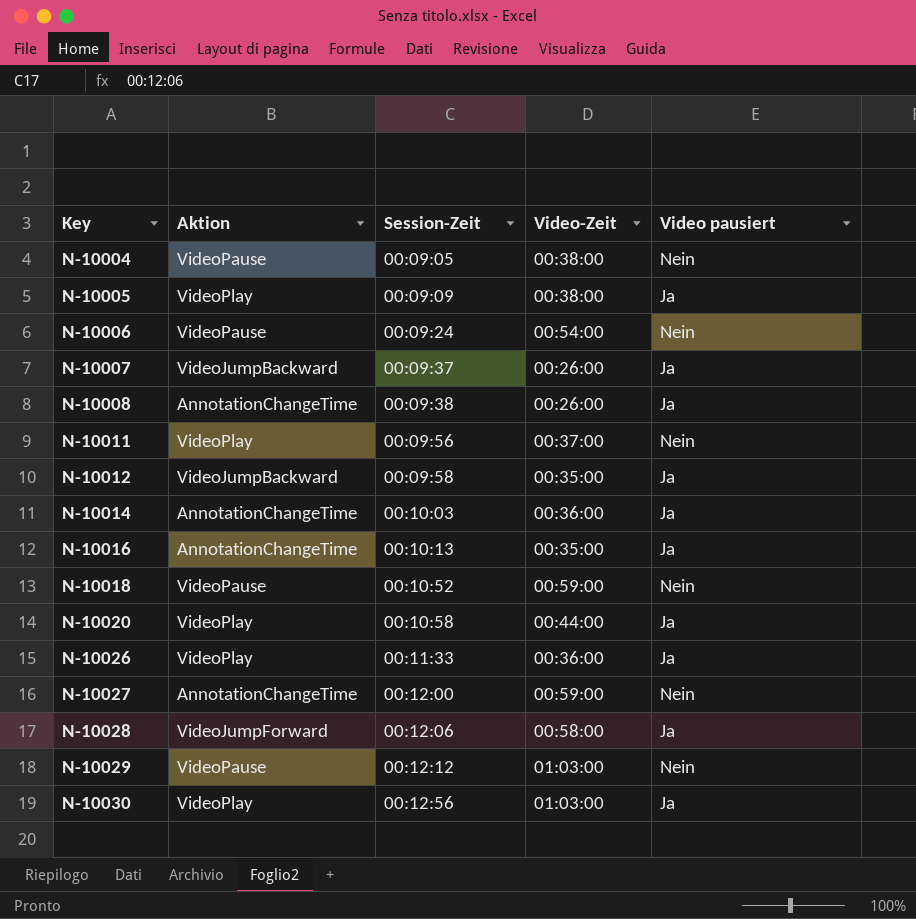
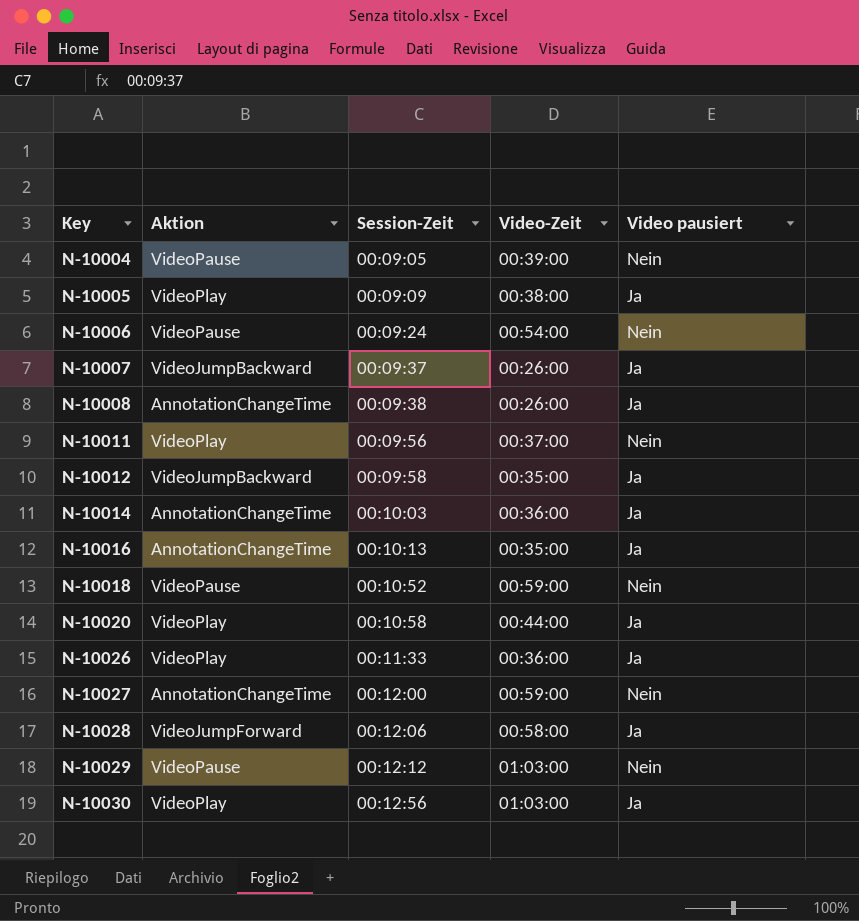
N-10004 | Video-Zeit: 00:38:00 -> 00:39:00

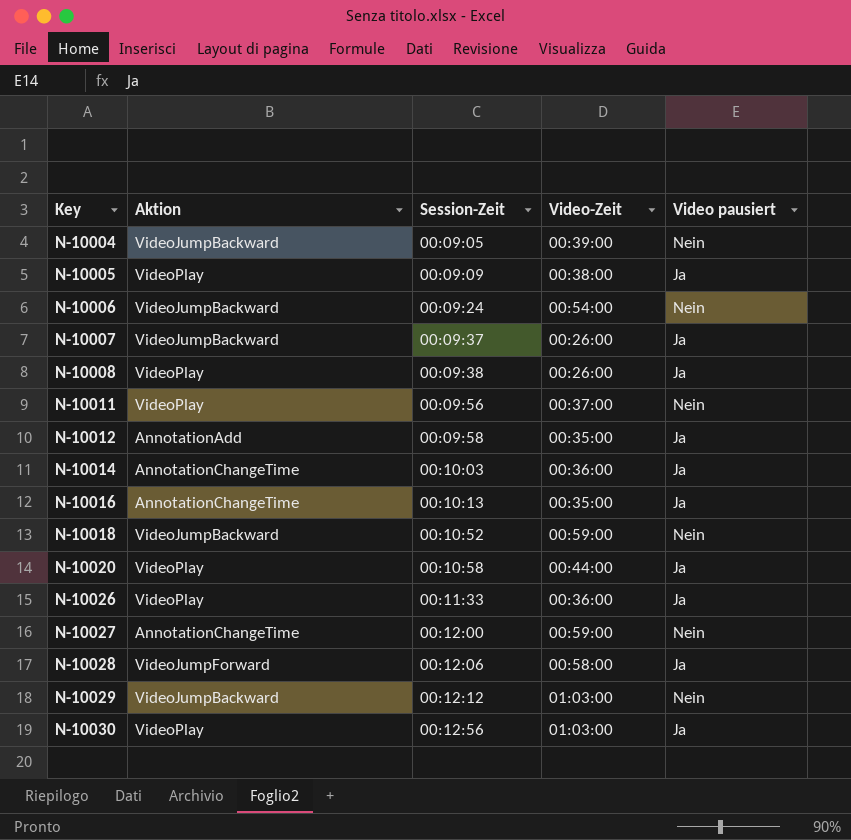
N-10004 | Aktion: VideoPause -> VideoJumpBackward
N-10006 | Aktion: VideoPause -> VideoJumpBackward
N-10008 | Aktion: AnnotationChangeTime -> VideoPlay
N-10012 | Aktion: VideoJumpBackward -> AnnotationAdd
N-10018 | Aktion: VideoPause -> VideoJumpBackward
N-10029 | Aktion: VideoPause -> VideoJumpBackward

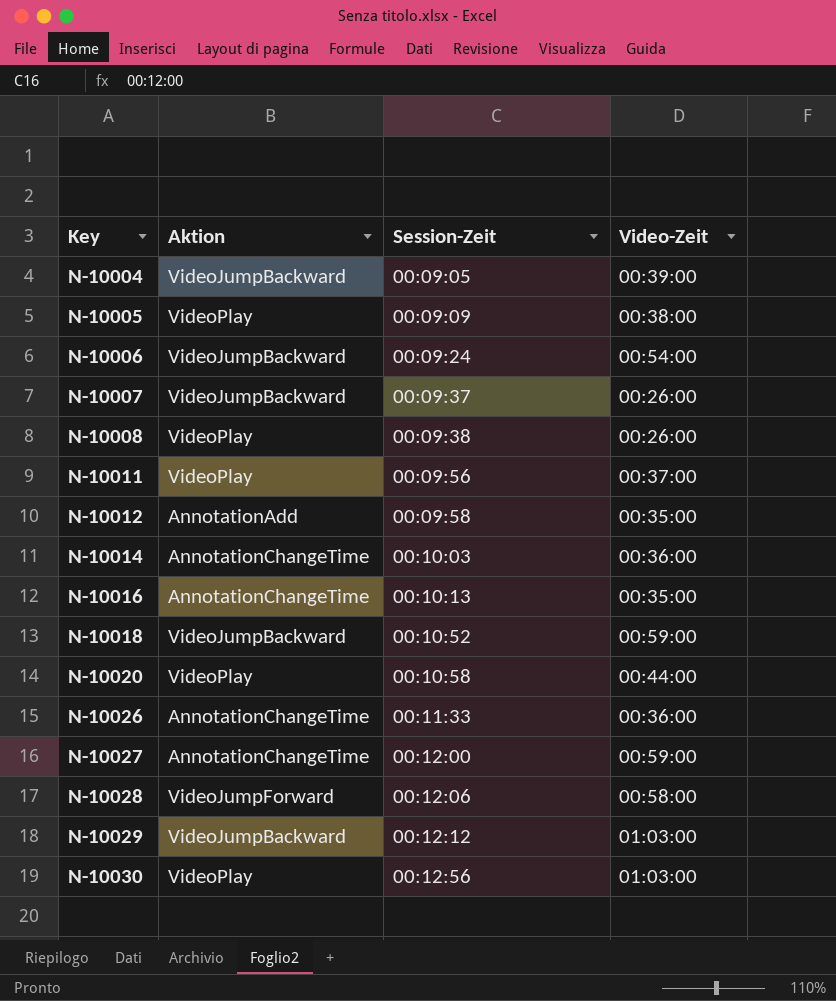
column Video pausiert | position: 5 -> none
N-10026 | Aktion: VideoPlay -> AnnotationChangeTime

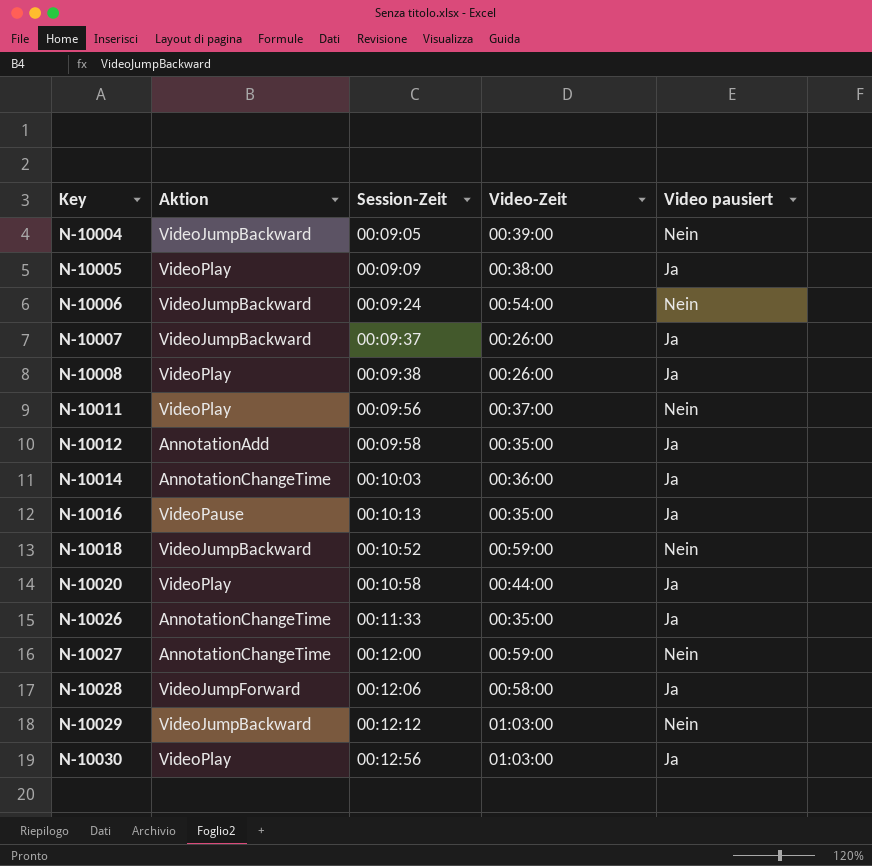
column Video pausiert | position: none -> 5
N-10016 | Aktion: AnnotationChangeTime -> VideoPause
N-10026 | Video-Zeit: 00:36:00 -> 00:35:00

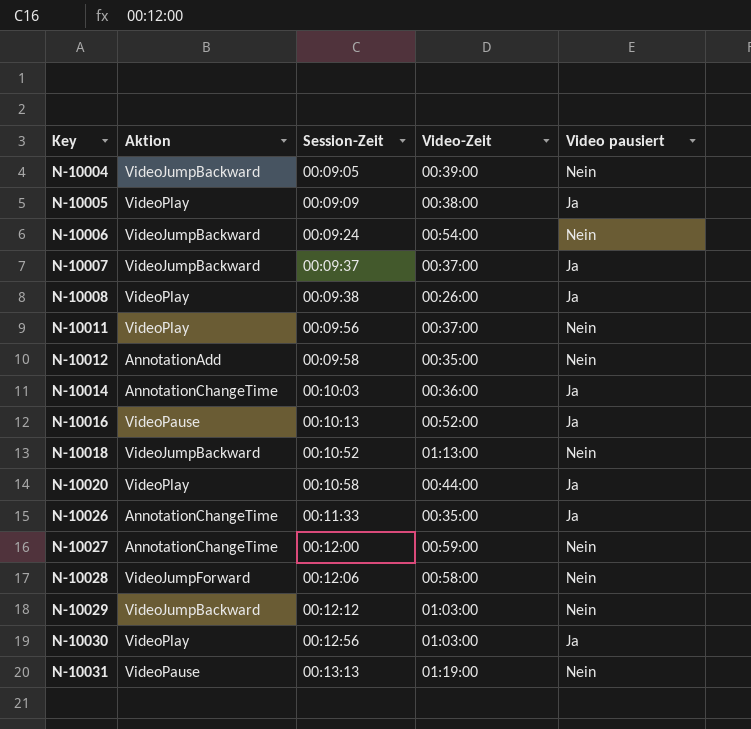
N-10007 | Video-Zeit: 00:26:00 -> 00:37:00
N-10012 | Video pausiert: Ja -> Nein
N-10016 | Video-Zeit: 00:35:00 -> 00:52:00
N-10018 | Video-Zeit: 00:59:00 -> 01:13:00
N-10028 | Video pausiert: Ja -> Nein
row N-10031: none -> VideoPause | 00:13:13 | 01:19:00 | Nein

